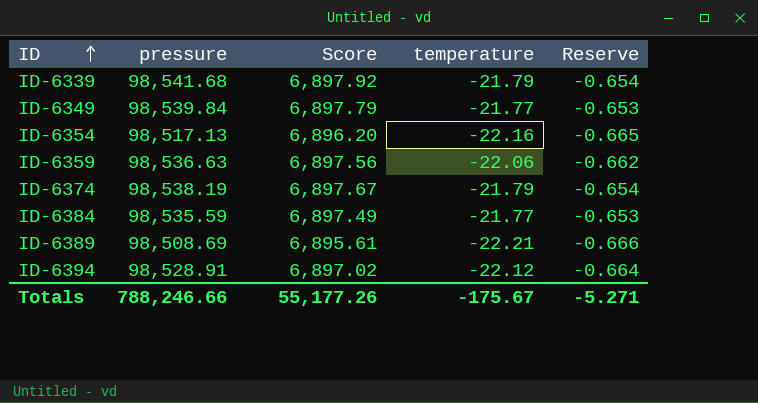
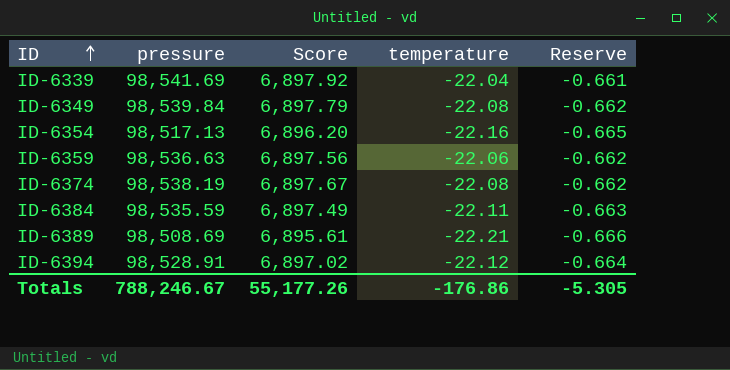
ID-6339 | pressure: 98,541.68 -> 98,541.69
ID-6339 | temperature: -21.79 -> -22.04
ID-6339 | Reserve: -0.654 -> -0.661
ID-6349 | temperature: -21.77 -> -22.08
ID-6349 | Reserve: -0.653 -> -0.662
ID-6374 | temperature: -21.79 -> -22.08
ID-6374 | Reserve: -0.654 -> -0.662
ID-6384 | temperature: -21.77 -> -22.11
ID-6384 | Reserve: -0.653 -> -0.663
Totals | pressure: 788,246.66 -> 788,246.67
Totals | temperature: -175.67 -> -176.86
Totals | Reserve: -5.271 -> -5.305

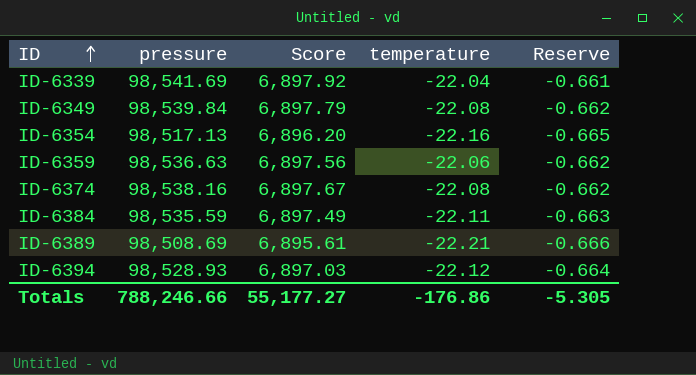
ID-6374 | pressure: 98,538.19 -> 98,538.16
ID-6394 | pressure: 98,528.91 -> 98,528.93
ID-6394 | Score: 6,897.02 -> 6,897.03
Totals | pressure: 788,246.67 -> 788,246.66
Totals | Score: 55,177.26 -> 55,177.27

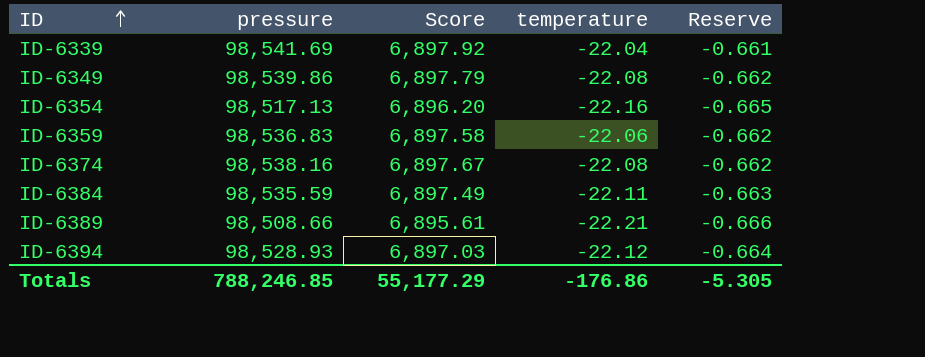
ID-6349 | pressure: 98,539.84 -> 98,539.86
ID-6359 | pressure: 98,536.63 -> 98,536.83
ID-6359 | Score: 6,897.56 -> 6,897.58
ID-6389 | pressure: 98,508.69 -> 98,508.66
Totals | pressure: 788,246.66 -> 788,246.85
Totals | Score: 55,177.27 -> 55,177.29

